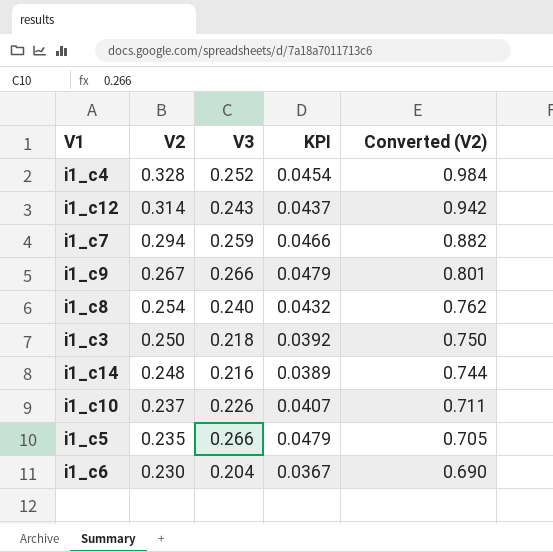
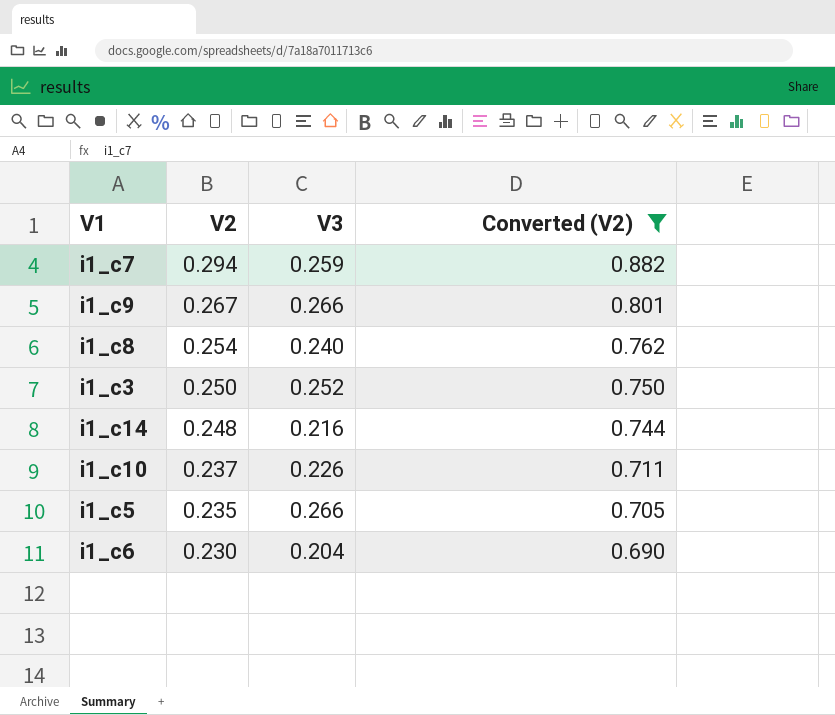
filter: none -> Converted (V2) <= 0.882
column KPI | formula: [V3] * 0.18 -> none
i1_c3 | V3: 0.218 -> 0.252

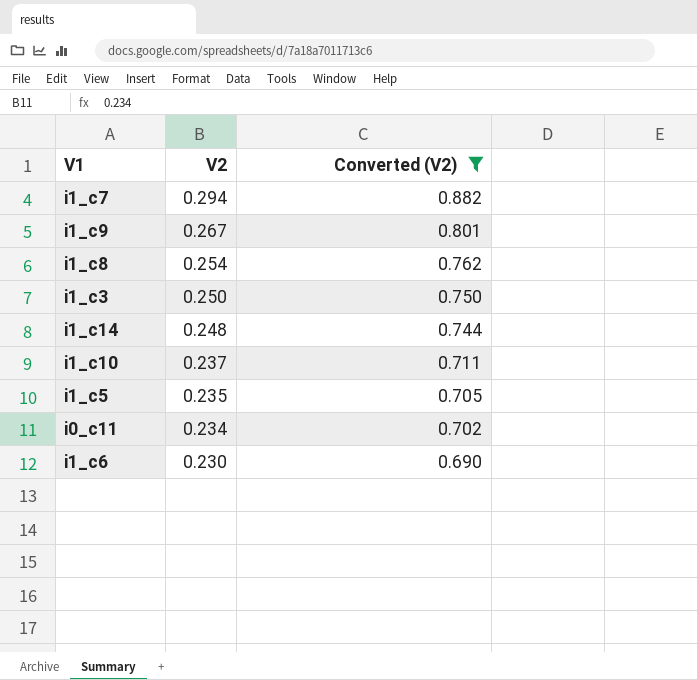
column V3 | position: 3 -> none
row i0_c11: none -> 0.234 | 0.702

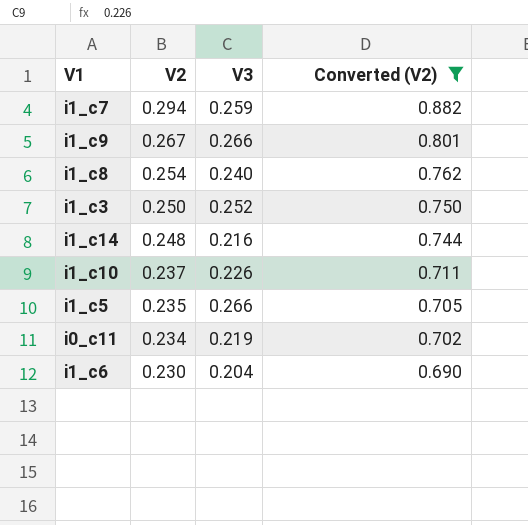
column V3 | position: none -> 3

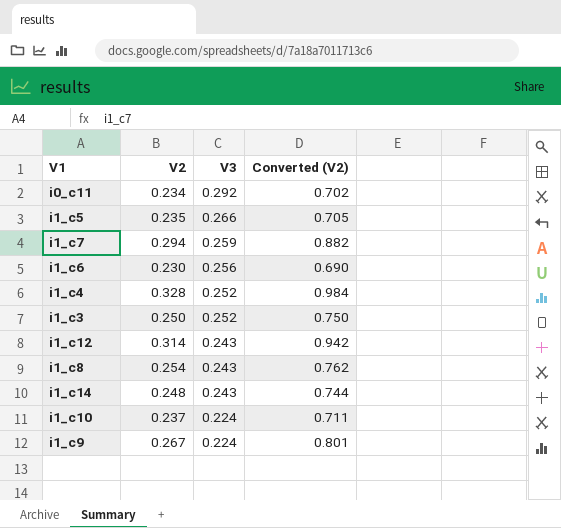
filter: Converted (V2) <= 0.882 -> none
row order: V2 descending -> V3 descending
i0_c11 | V3: 0.219 -> 0.292
i1_c6 | V3: 0.204 -> 0.256
i1_c8 | V3: 0.240 -> 0.243
i1_c14 | V3: 0.216 -> 0.243
i1_c10 | V3: 0.226 -> 0.224
i1_c9 | V3: 0.266 -> 0.224

